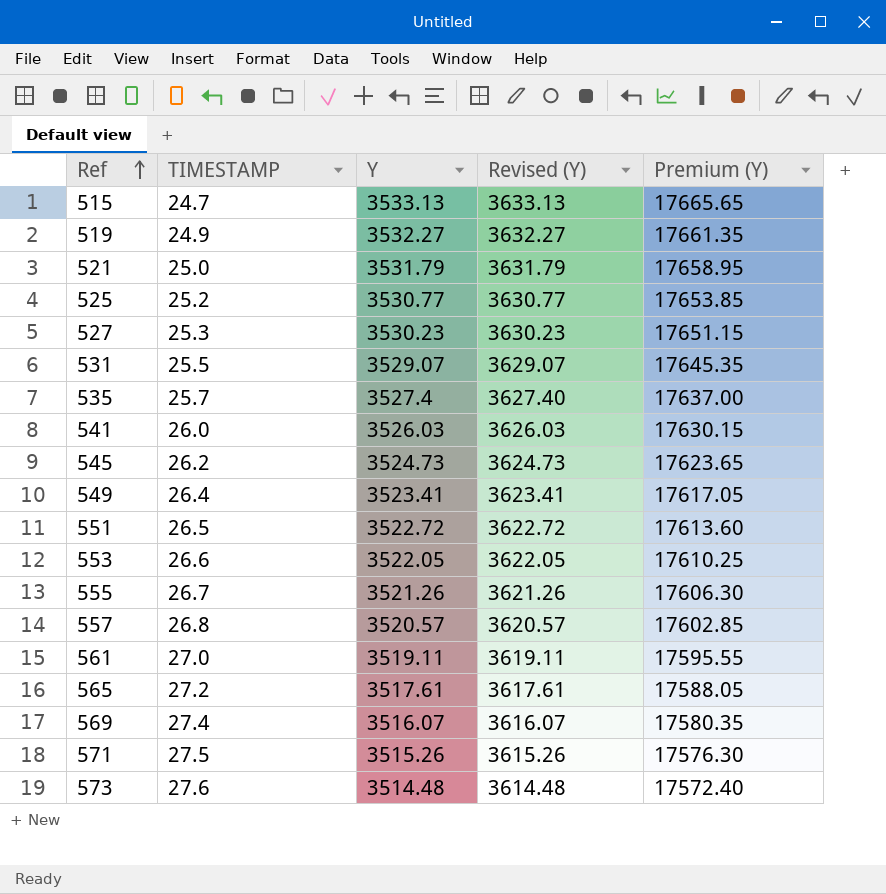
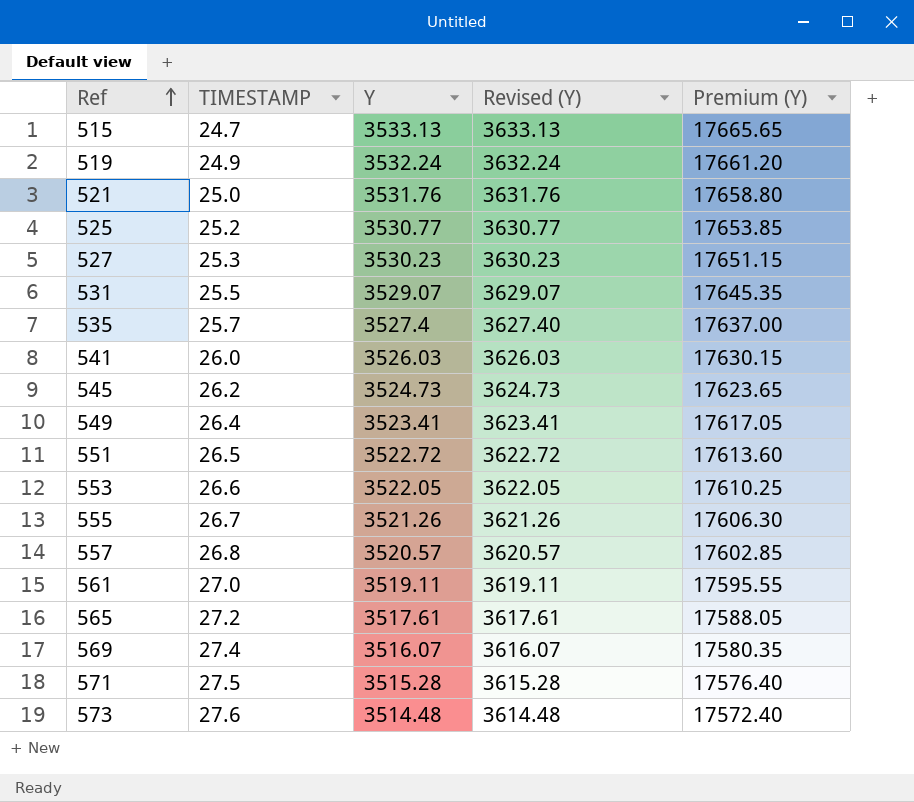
519 | Y: 3532.27 -> 3532.24
519 | Revised (Y): 3632.27 -> 3632.24
519 | Premium (Y): 17661.35 -> 17661.20
521 | Y: 3531.79 -> 3531.76
521 | Revised (Y): 3631.79 -> 3631.76
521 | Premium (Y): 17658.95 -> 17658.80
571 | Y: 3515.26 -> 3515.28
571 | Revised (Y): 3615.26 -> 3615.28
571 | Premium (Y): 17576.30 -> 17576.40

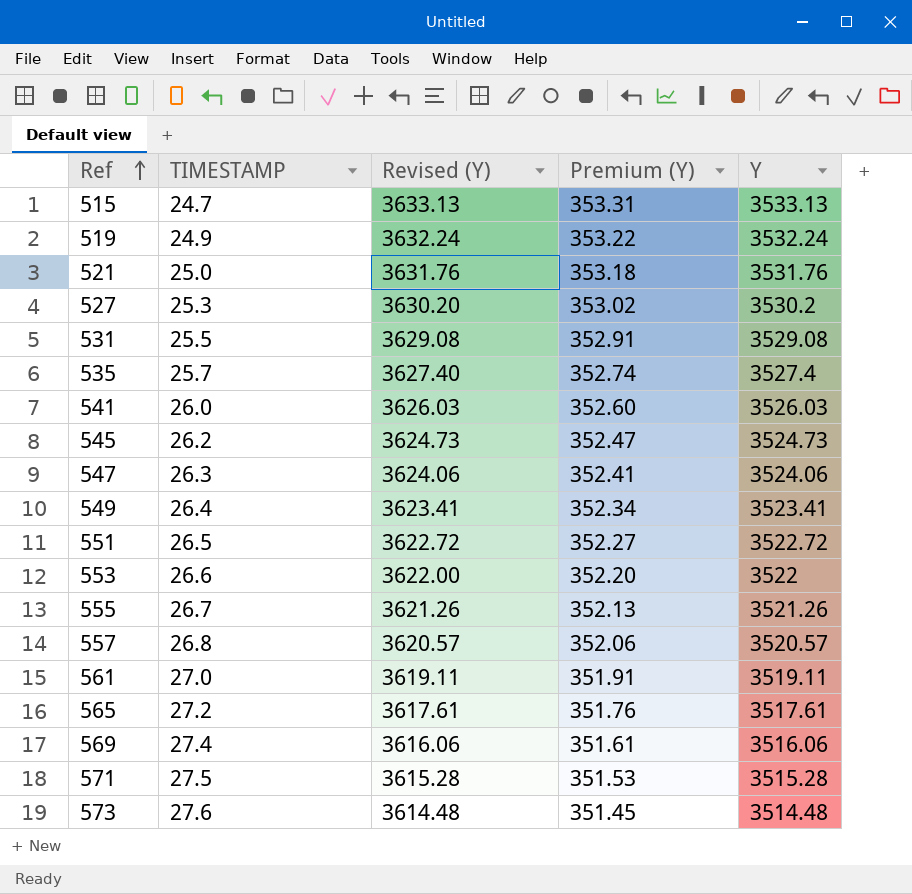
column Premium (Y) | formula: [Y] * 5 -> [Y] * 0.1
column Y | position: 3 -> 5
row 525: 25.2 | 3530.77 | 3630.77 | 17653.85 -> none
527 | Revised (Y): 3630.23 -> 3630.20
527 | Y: 3530.23 -> 3530.2
531 | Revised (Y): 3629.07 -> 3629.08
531 | Y: 3529.07 -> 3529.08
row 547: none -> 26.3 | 3624.06 | 352.41 | 3524.06
553 | Revised (Y): 3622.05 -> 3622.00
553 | Y: 3522.05 -> 3522
569 | Revised (Y): 3616.07 -> 3616.06
569 | Y: 3516.07 -> 3516.06

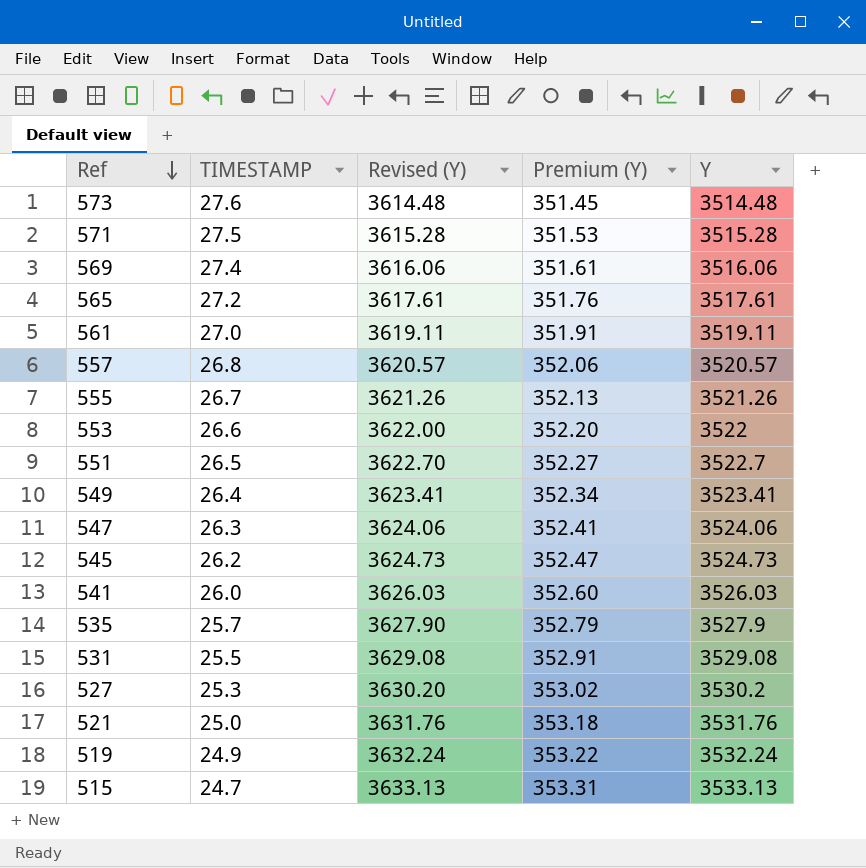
row order: Ref ascending -> Ref descending
551 | Revised (Y): 3622.72 -> 3622.70
551 | Y: 3522.72 -> 3522.7
535 | Revised (Y): 3627.40 -> 3627.90
535 | Premium (Y): 352.74 -> 352.79
535 | Y: 3527.4 -> 3527.9

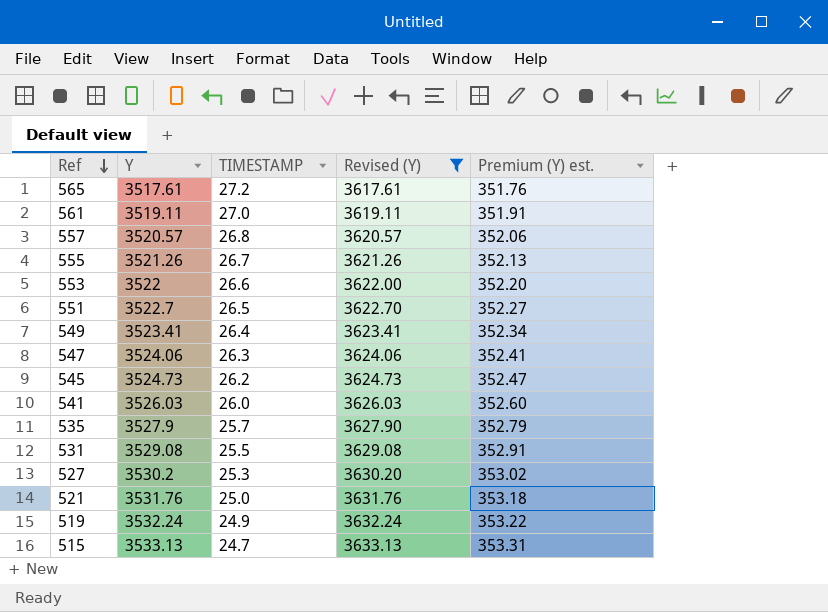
filter: none -> Revised (Y) >= 3617.61
column Y | position: 5 -> 2
column name: Premium (Y) -> Premium (Y) est.

